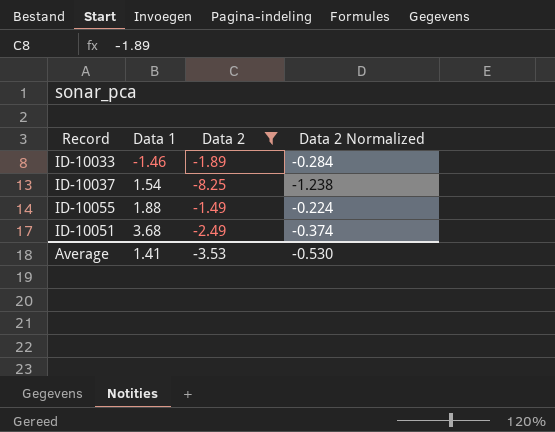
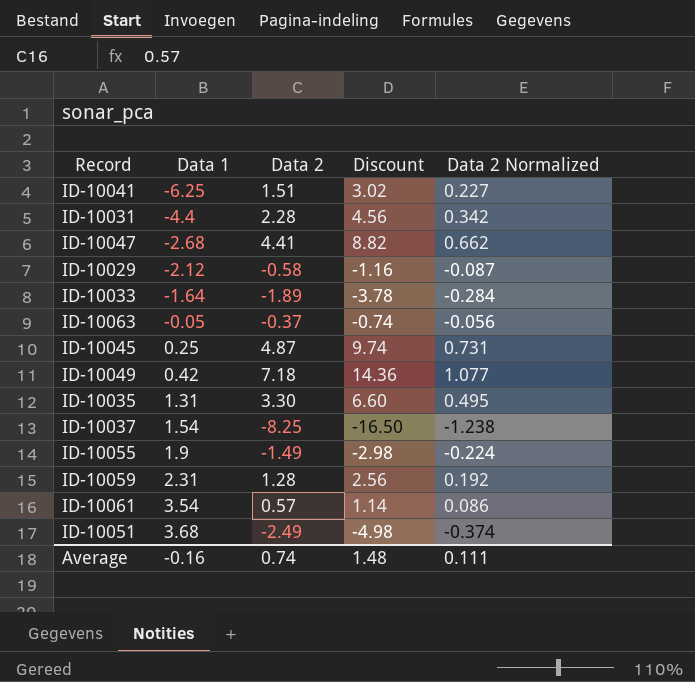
filter: Data 2 <= -1.49 -> none
column Discount | formula: none -> [Data 2] * 2
ID-10033 | Data 1: -1.46 -> -1.64
ID-10055 | Data 1: 1.88 -> 1.9
Average | Data 1: 1.41 -> -0.16
Average | Data 2: -3.53 -> 0.74
Average | Data 2 Normalized: -0.530 -> 0.111

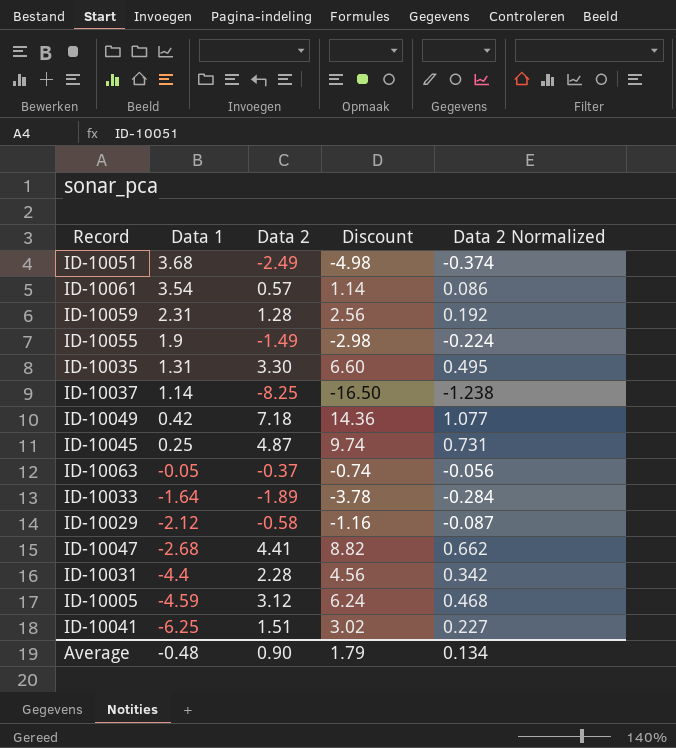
row order: Data 1 ascending -> Data 1 descending
ID-10037 | Data 1: 1.54 -> 1.14
row ID-10005: none -> -4.59 | 3.12 | 6.24 | 0.468
Average | Data 1: -0.16 -> -0.48
Average | Data 2: 0.74 -> 0.90
Average | Discount: 1.48 -> 1.79
Average | Data 2 Normalized: 0.111 -> 0.134

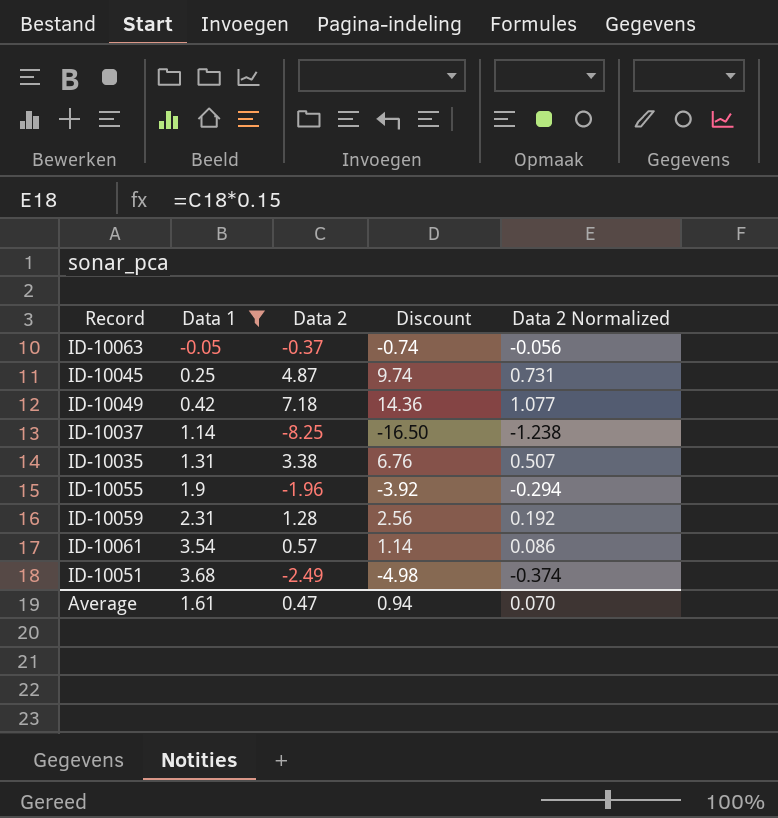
filter: none -> Data 1 >= -0.05
row order: Data 1 descending -> Data 1 ascending
ID-10035 | Data 2: 3.30 -> 3.38
ID-10035 | Discount: 6.60 -> 6.76
ID-10035 | Data 2 Normalized: 0.495 -> 0.507
ID-10055 | Data 2: -1.49 -> -1.96
ID-10055 | Discount: -2.98 -> -3.92
ID-10055 | Data 2 Normalized: -0.224 -> -0.294
Average | Data 1: -0.48 -> 1.61
Average | Data 2: 0.90 -> 0.47
Average | Discount: 1.79 -> 0.94
Average | Data 2 Normalized: 0.134 -> 0.070

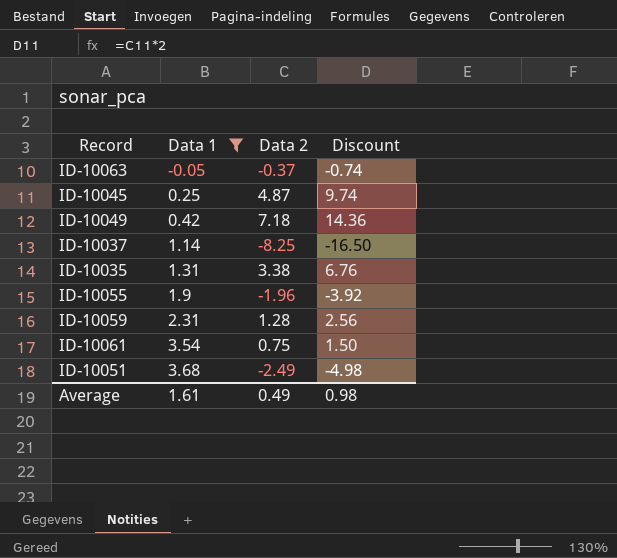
column Data 2 Normalized | formula: [Data 2] * 0.15 -> none
ID-10061 | Data 2: 0.57 -> 0.75
ID-10061 | Discount: 1.14 -> 1.50
Average | Data 2: 0.47 -> 0.49
Average | Discount: 0.94 -> 0.98

